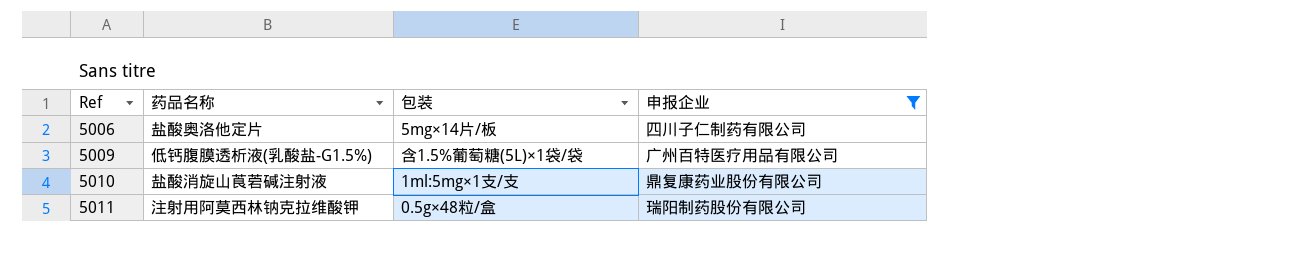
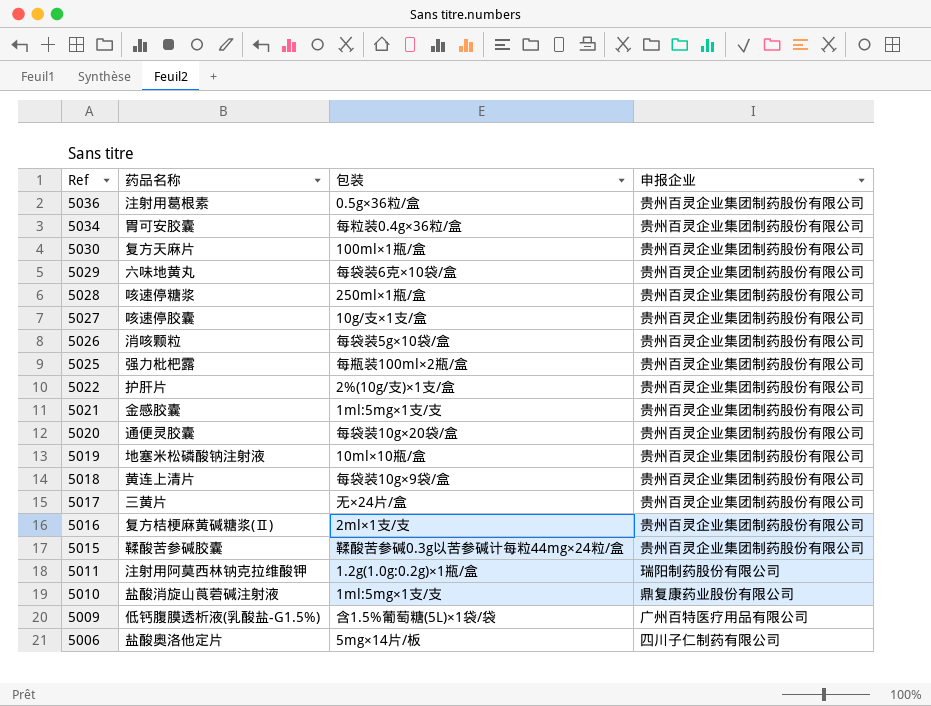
filter: 申报企业 != 贵州百灵企业集团制药股份有限公司 -> none
row order: Ref ascending -> Ref descending
5011 | 包装: 0.5g×48粒/盒 -> 1.2g(1.0g:0.2g)×1瓶/盒

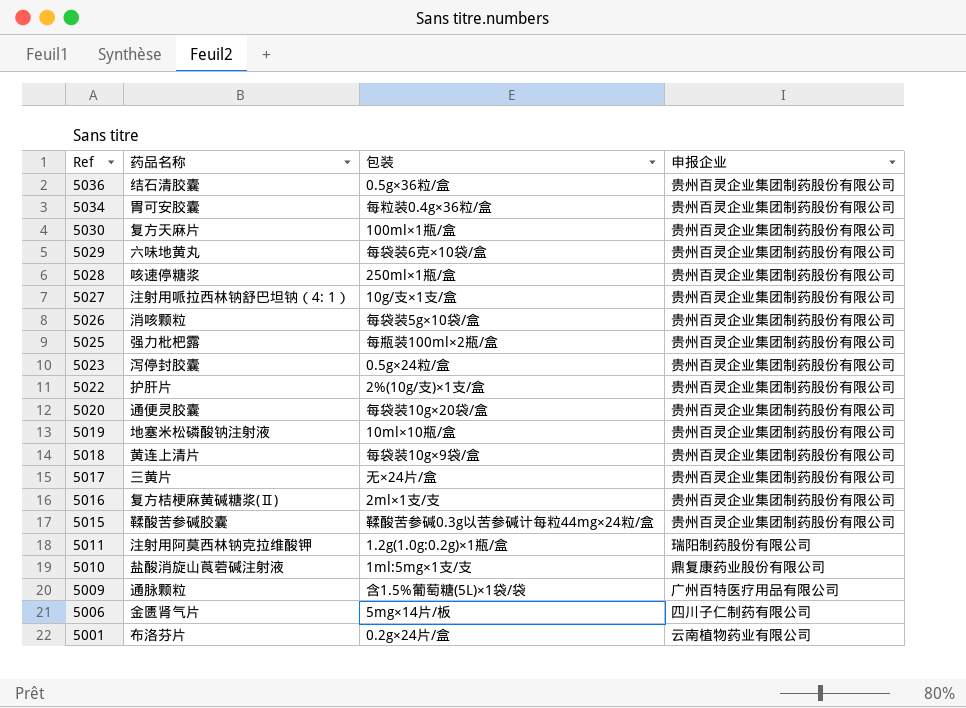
row 5021: 金感胶囊 | 1ml:5mg×1支/支 | 贵州百灵企业集团制药股份有限公司 -> none
5036 | 药品名称: 注射用葛根素 -> 结石清胶囊
5027 | 药品名称: 咳速停胶囊 -> 注射用哌拉西林钠舒巴坦钠（4: 1）
row 5023: none -> 泻停封胶囊 | 0.5g×24粒/盒 | 贵州百灵企业集团制药股份有限公司
5009 | 药品名称: 低钙腹膜透析液(乳酸盐-G1.5%) -> 通脉颗粒
5006 | 药品名称: 盐酸奥洛他定片 -> 金匮肾气片
row 5001: none -> 布洛芬片 | 0.2g×24片/盒 | 云南植物药业有限公司

